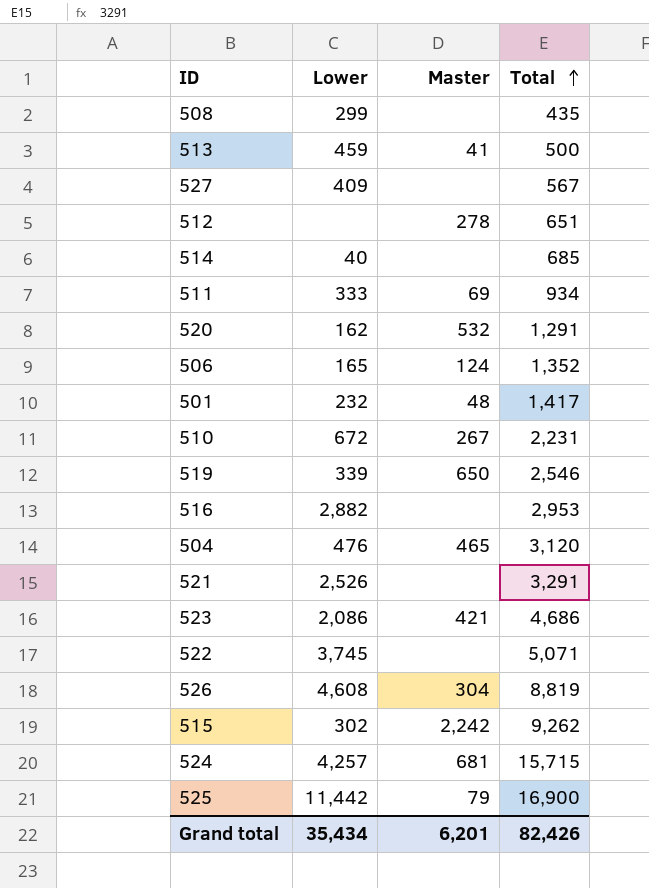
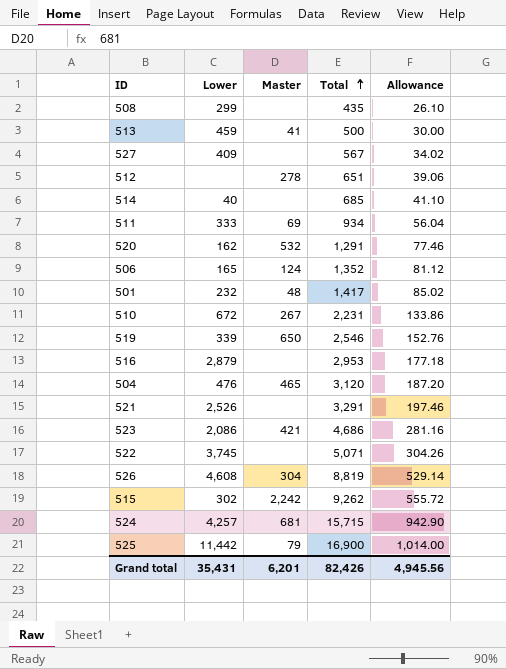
column Allowance | formula: none -> [Total] * 0.06
516 | Lower: 2,882 -> 2,879
Grand total | Lower: 35,434 -> 35,431

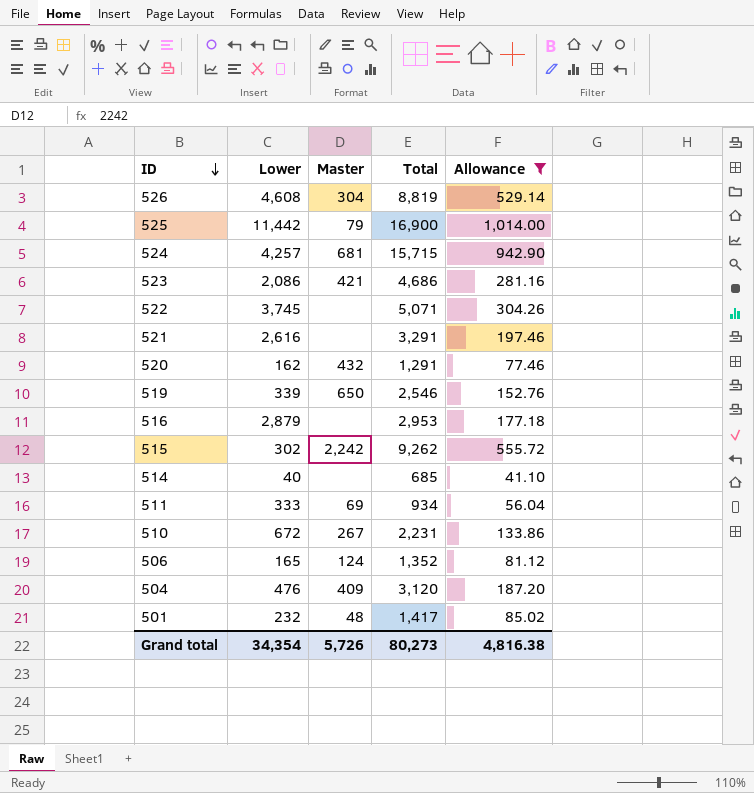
filter: none -> Allowance >= 41.10
row order: Total ascending -> ID descending
521 | Lower: 2,526 -> 2,616
520 | Master: 532 -> 432
504 | Master: 465 -> 409
Grand total | Lower: 35,431 -> 34,354
Grand total | Master: 6,201 -> 5,726
Grand total | Total: 82,426 -> 80,273
Grand total | Allowance: 4,945.56 -> 4,816.38

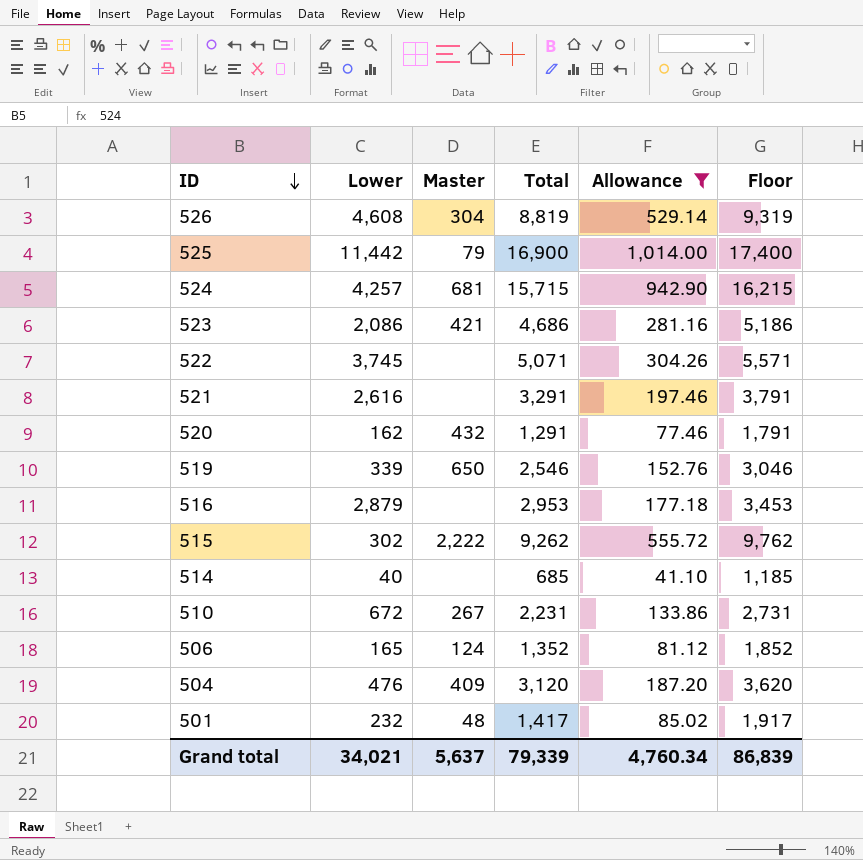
column Floor | formula: none -> [Total] + 500
row 511: 333 | 69 | 934 | 56.04 -> none
515 | Master: 2,242 -> 2,222
Grand total | Lower: 34,354 -> 34,021
Grand total | Master: 5,726 -> 5,637
Grand total | Total: 80,273 -> 79,339
Grand total | Allowance: 4,816.38 -> 4,760.34

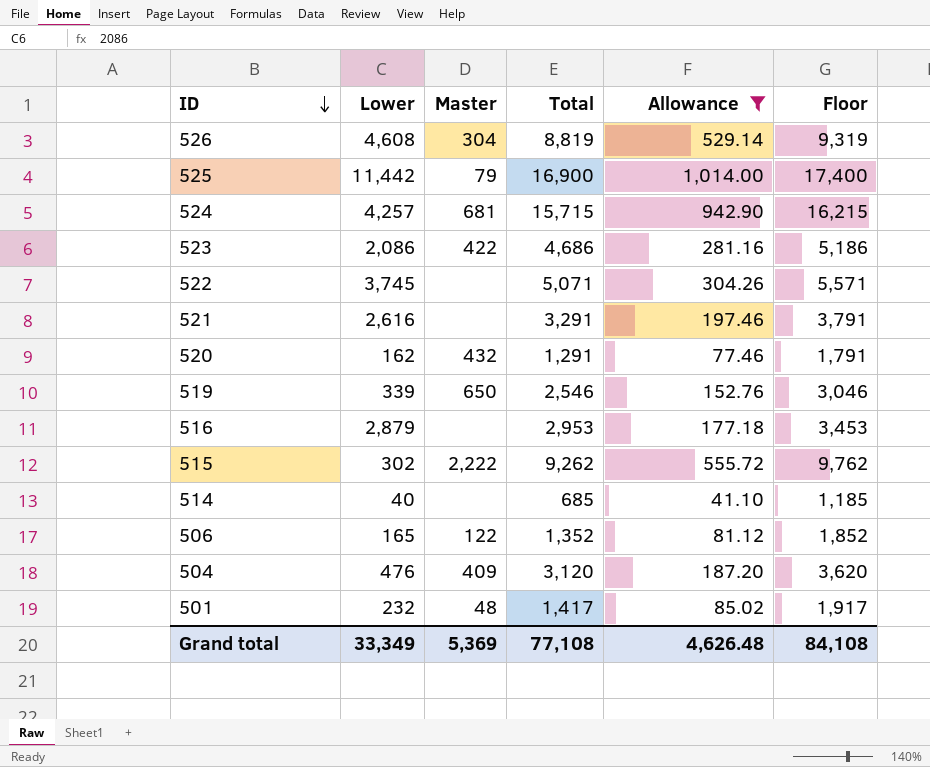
row 510: 672 | 267 | 2,231 | 133.86 | 2,731 -> none
523 | Master: 421 -> 422
506 | Master: 124 -> 122
Grand total | Lower: 34,021 -> 33,349
Grand total | Master: 5,637 -> 5,369
Grand total | Total: 79,339 -> 77,108
Grand total | Allowance: 4,760.34 -> 4,626.48
Grand total | Floor: 86,839 -> 84,108

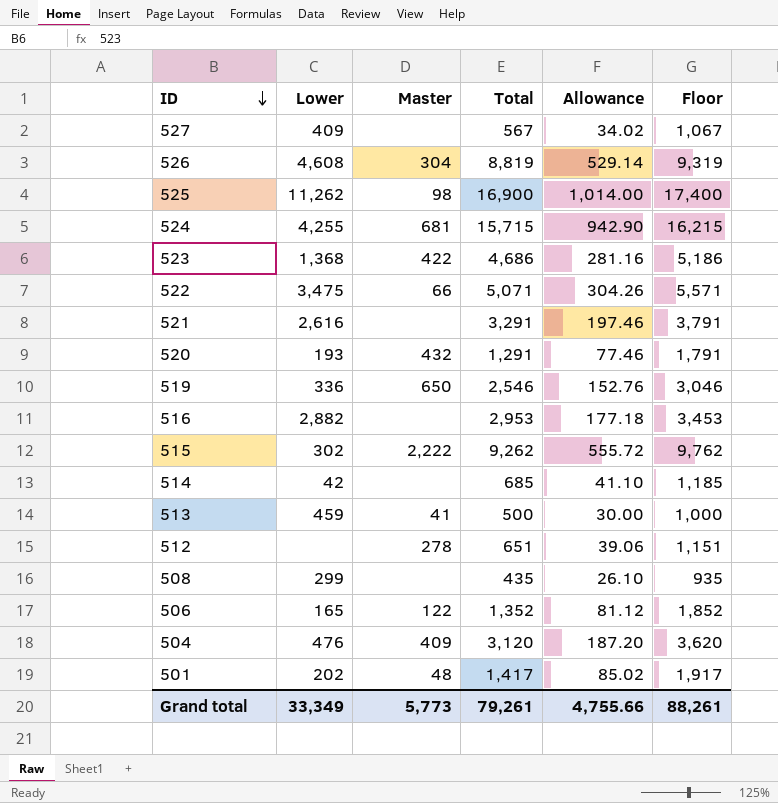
filter: Allowance >= 41.10 -> none
525 | Lower: 11,442 -> 11,262
525 | Master: 79 -> 98
524 | Lower: 4,257 -> 4,255
523 | Lower: 2,086 -> 1,368
522 | Lower: 3,745 -> 3,475
522 | Master: none -> 66
520 | Lower: 162 -> 193
519 | Lower: 339 -> 336
516 | Lower: 2,879 -> 2,882
514 | Lower: 40 -> 42
501 | Lower: 232 -> 202
Grand total | Master: 5,369 -> 5,773
Grand total | Total: 77,108 -> 79,261
Grand total | Allowance: 4,626.48 -> 4,755.66
Grand total | Floor: 84,108 -> 88,261

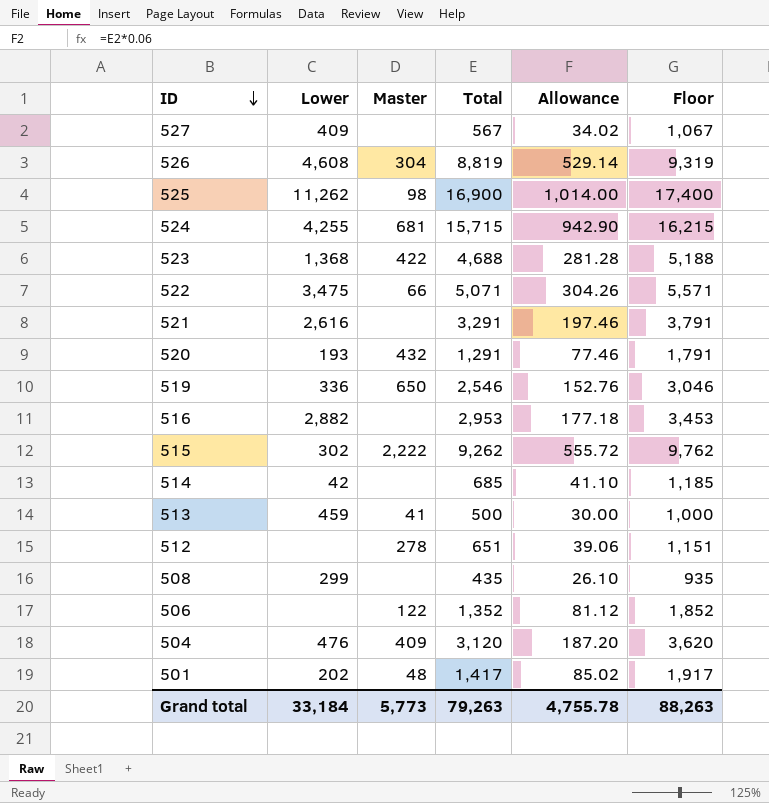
523 | Total: 4,686 -> 4,688
523 | Allowance: 281.16 -> 281.28
523 | Floor: 5,186 -> 5,188
506 | Lower: 165 -> none
Grand total | Lower: 33,349 -> 33,184
Grand total | Total: 79,261 -> 79,263
Grand total | Allowance: 4,755.66 -> 4,755.78
Grand total | Floor: 88,261 -> 88,263

